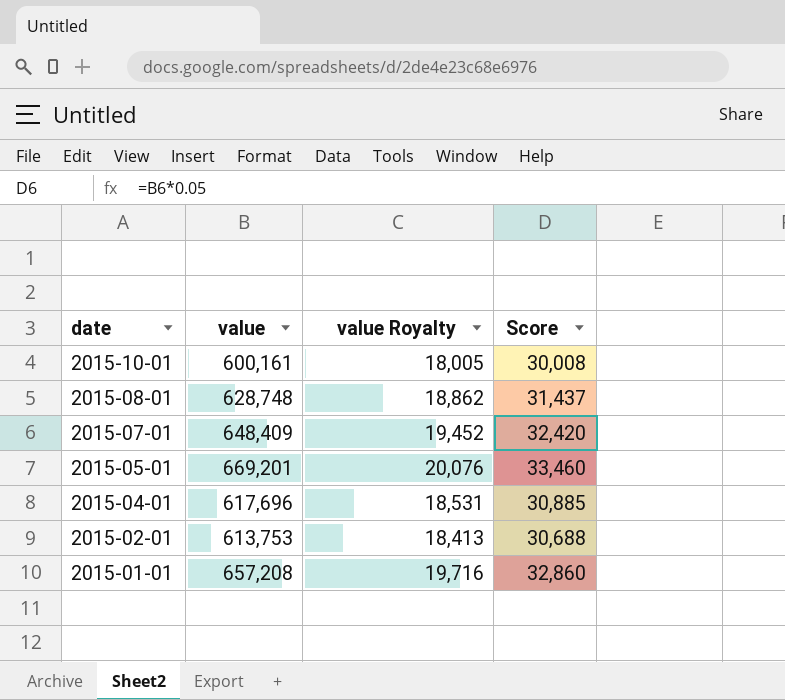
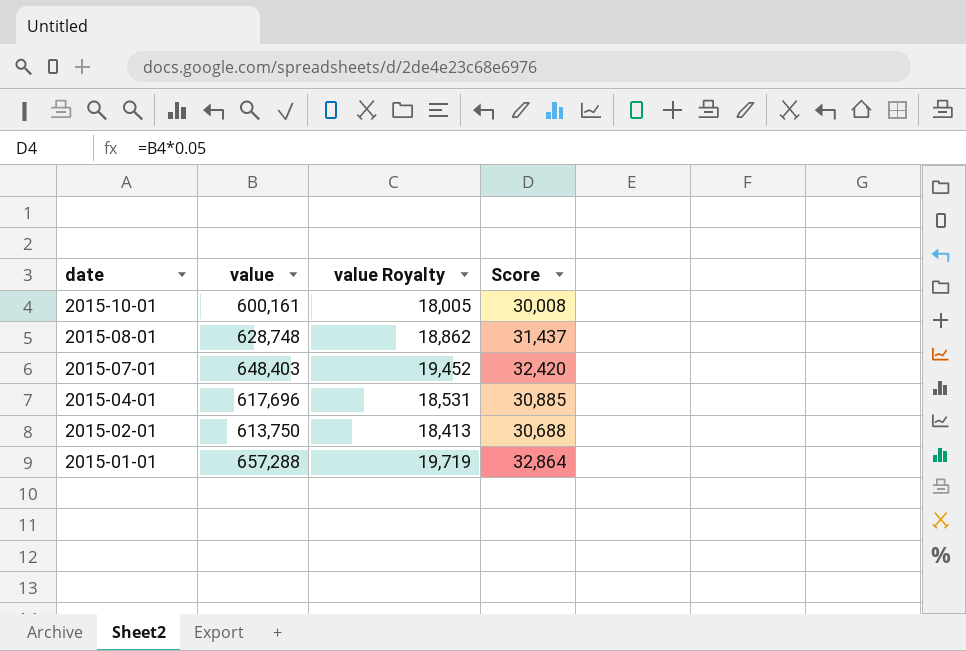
row 2015-05-01: 669,201 | 20,076 | 33,460 -> none
2015-07-01 | value: 648,409 -> 648,403
2015-02-01 | value: 613,753 -> 613,750
2015-01-01 | value: 657,208 -> 657,288
2015-01-01 | value Royalty: 19,716 -> 19,719
2015-01-01 | Score: 32,860 -> 32,864

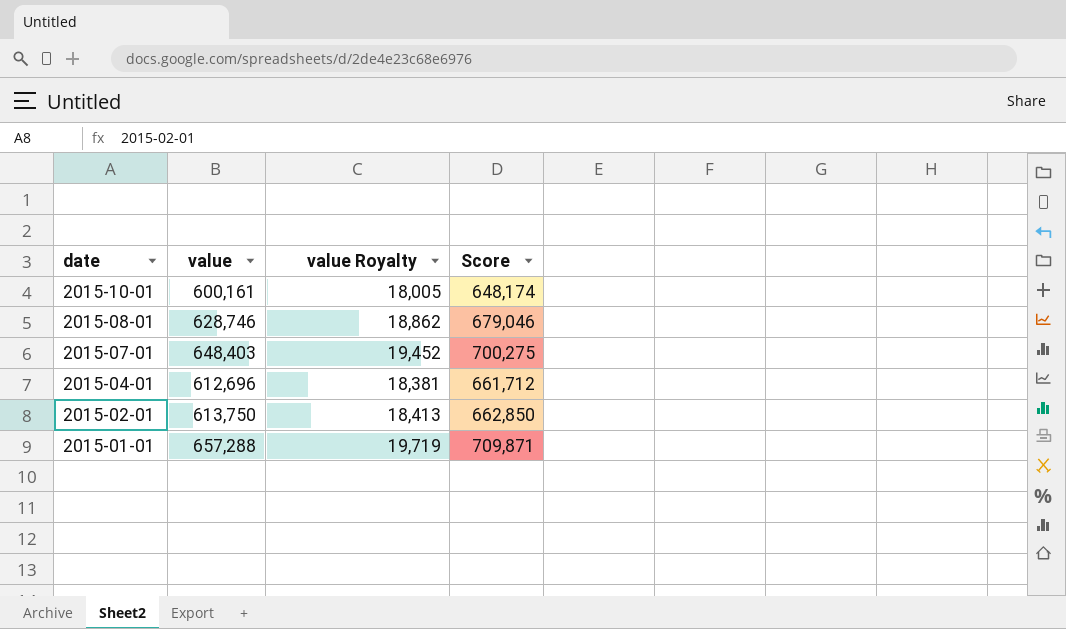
column Score | formula: [value] * 0.05 -> [value] * 1.08
2015-08-01 | value: 628,748 -> 628,746
2015-04-01 | value: 617,696 -> 612,696
2015-04-01 | value Royalty: 18,531 -> 18,381

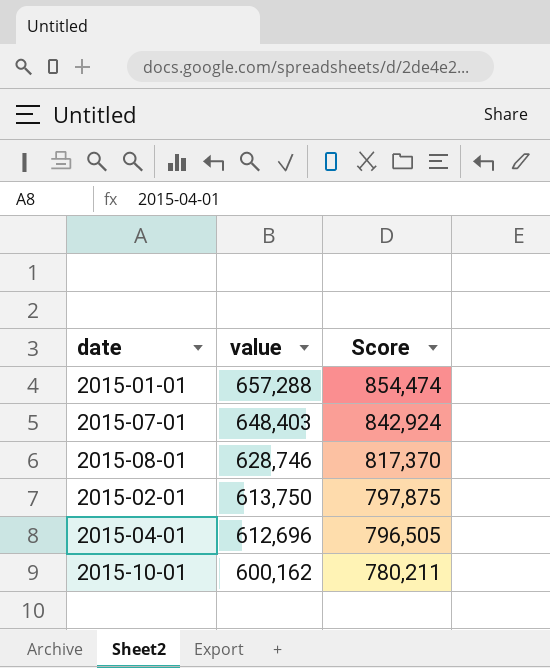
row order: date descending -> value descending
column value Royalty | formula: [value] * 0.03 -> none
column Score | formula: [value] * 1.08 -> [value] * 1.3
2015-10-01 | value: 600,161 -> 600,162

